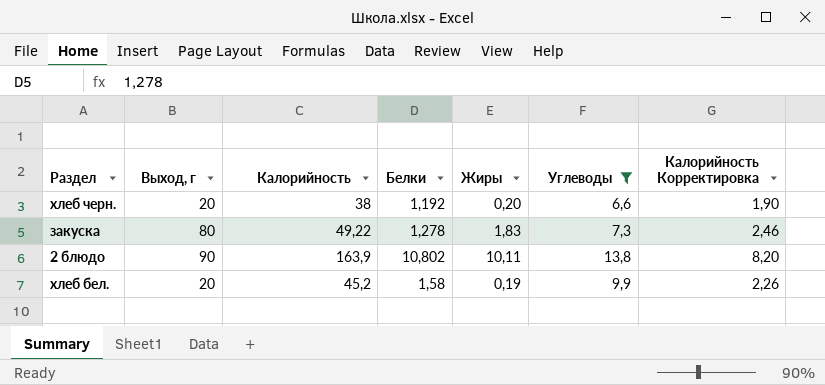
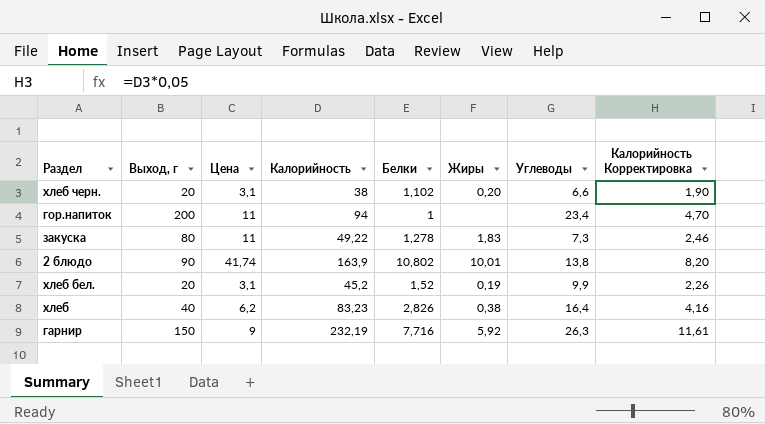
filter: Углеводы <= 13,8 -> none
column Цена | position: none -> 3
хлеб черн. | Белки: 1,192 -> 1,102
2 блюдо | Жиры: 10,11 -> 10,01
хлеб бел. | Белки: 1,58 -> 1,52

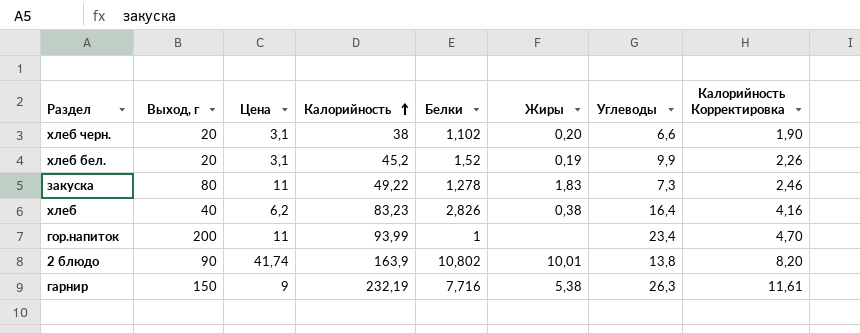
row order: none -> Калорийность ascending
гор.напиток | Калорийность: 94 -> 93,99
гарнир | Жиры: 5,92 -> 5,38

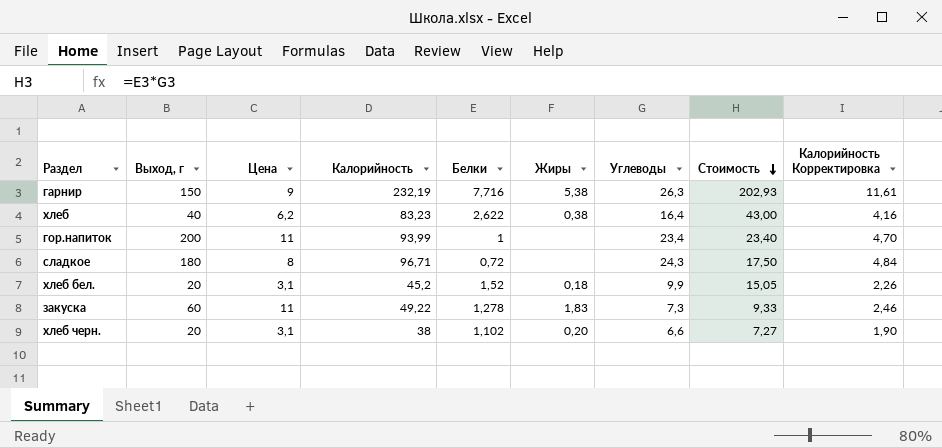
row order: Калорийность ascending -> Стоимость descending
column Стоимость | formula: none -> [Белки] * [Углеводы]
row 2 блюдо: 90 | 41,74 | 163,9 | 10,802 | 10,01 | 13,8 | 8,20 -> none
хлеб | Белки: 2,826 -> 2,622
row сладкое: none -> 180 | 8 | 96,71 | 0,72 | none | 24,3 | 17,50 | 4,84
хлеб бел. | Жиры: 0,19 -> 0,18
закуска | Выход, г: 80 -> 60

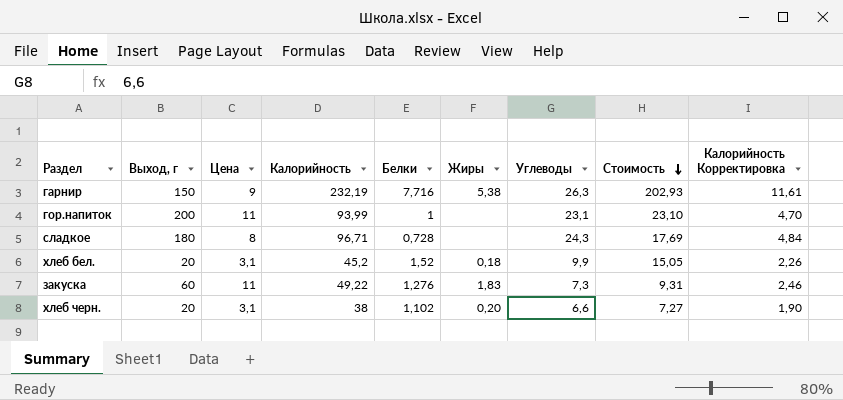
row хлеб: 40 | 6,2 | 83,23 | 2,622 | 0,38 | 16,4 | 43,00 | 4,16 -> none
гор.напиток | Углеводы: 23,4 -> 23,1
гор.напиток | Стоимость: 23,40 -> 23,10
сладкое | Белки: 0,72 -> 0,728
сладкое | Стоимость: 17,50 -> 17,69
закуска | Белки: 1,278 -> 1,276
закуска | Стоимость: 9,33 -> 9,31

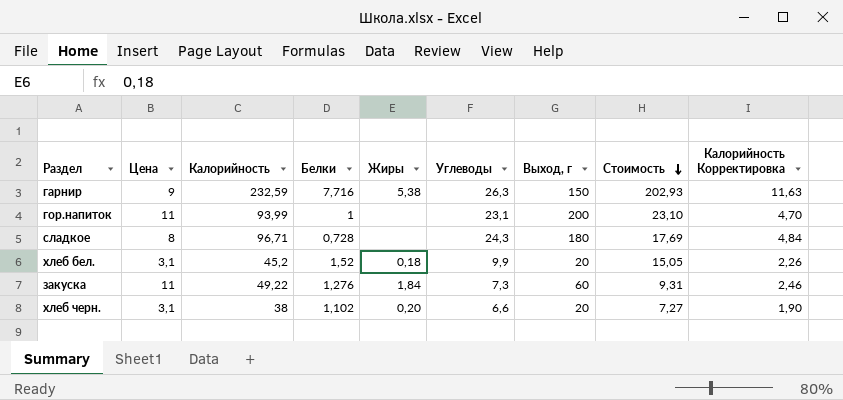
column Выход, г | position: 2 -> 7
гарнир | Калорийность: 232,19 -> 232,59
гарнир | Калорийность Корректировка: 11,61 -> 11,63
закуска | Жиры: 1,83 -> 1,84

